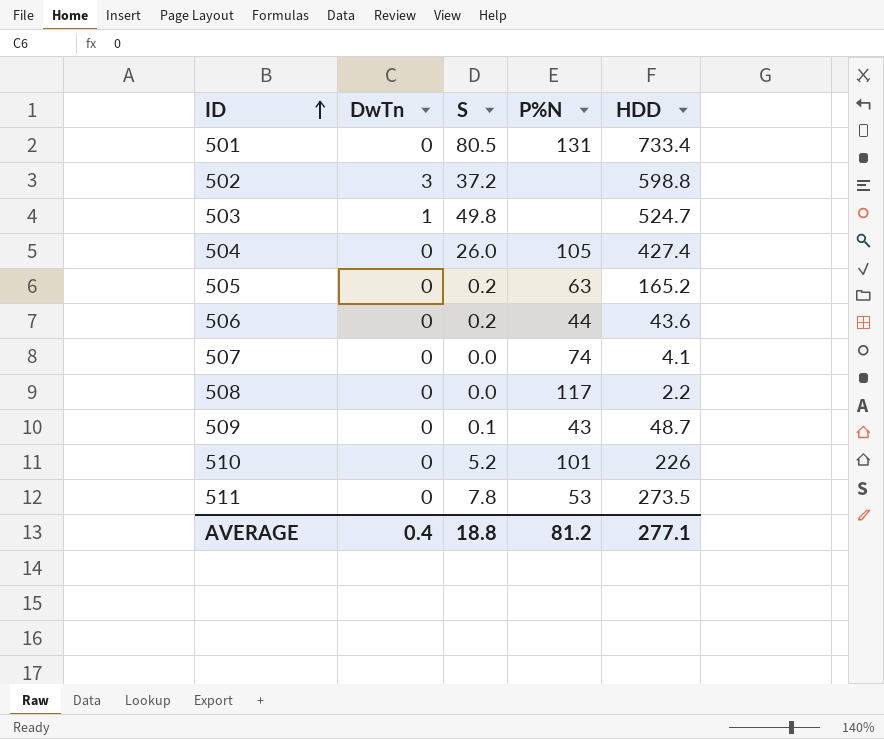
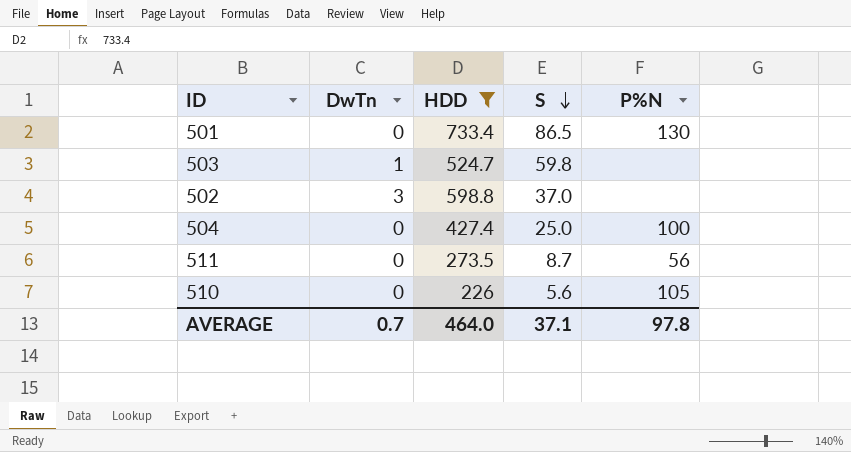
filter: none -> HDD >= 226
row order: ID ascending -> S descending
column HDD | position: 5 -> 3
501 | S: 80.5 -> 86.5
501 | P%N: 131 -> 130
503 | S: 49.8 -> 59.8
502 | S: 37.2 -> 37.0
504 | S: 26.0 -> 25.0
504 | P%N: 105 -> 100
511 | S: 7.8 -> 8.7
511 | P%N: 53 -> 56
510 | S: 5.2 -> 5.6
510 | P%N: 101 -> 105
AVERAGE | DwTn: 0.4 -> 0.7
AVERAGE | HDD: 277.1 -> 464.0
AVERAGE | S: 18.8 -> 37.1
AVERAGE | P%N: 81.2 -> 97.8

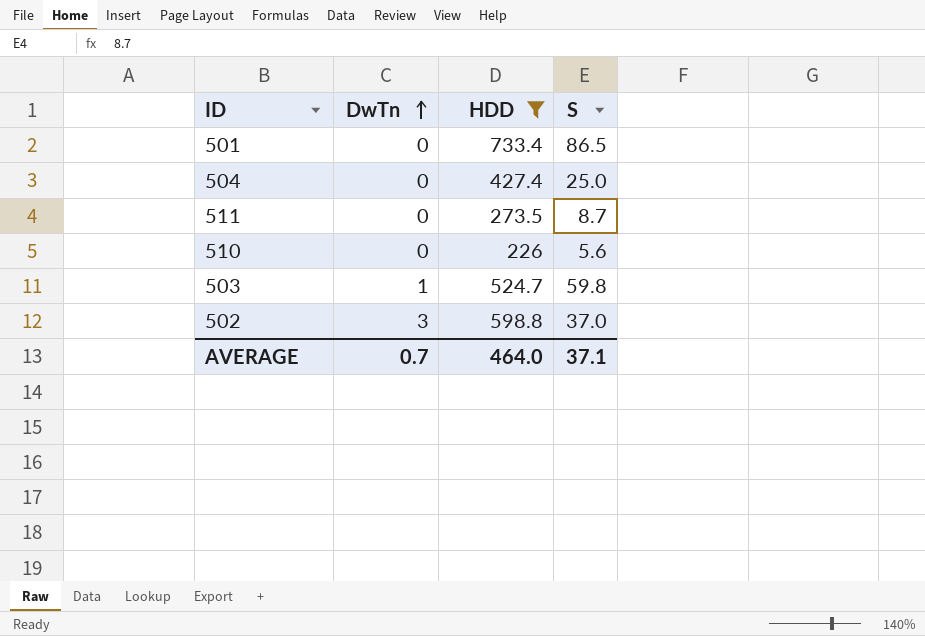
row order: S descending -> DwTn ascending
column P%N | position: 5 -> none

